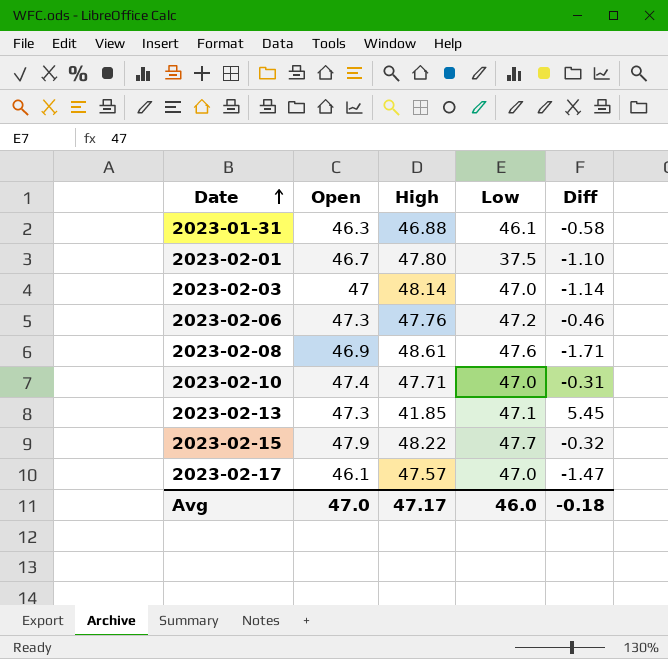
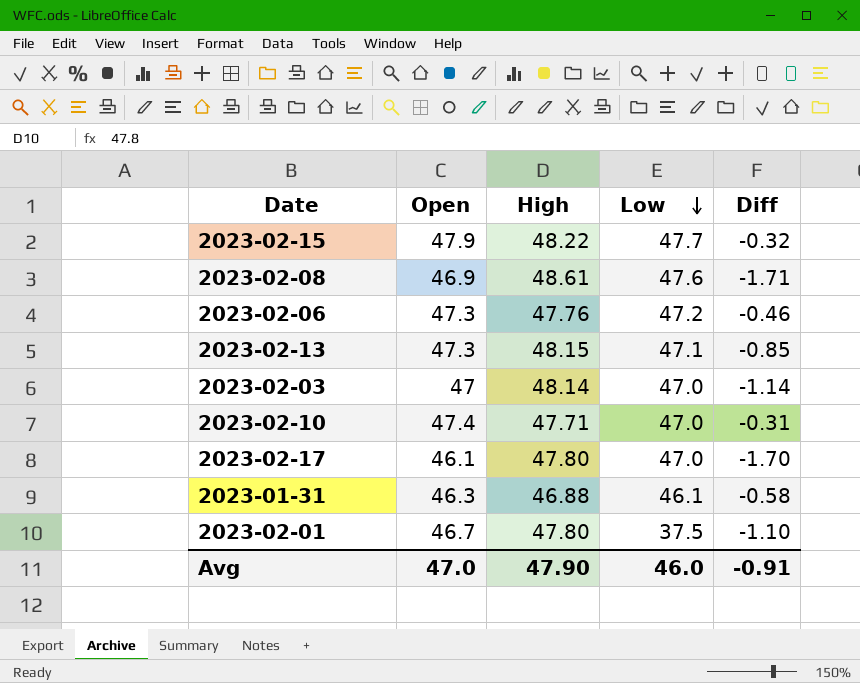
row order: Date ascending -> Low descending
2023-02-13 | High: 41.85 -> 48.15
2023-02-13 | Diff: 5.45 -> -0.85
2023-02-17 | High: 47.57 -> 47.80
2023-02-17 | Diff: -1.47 -> -1.70
Avg | High: 47.17 -> 47.90
Avg | Diff: -0.18 -> -0.91

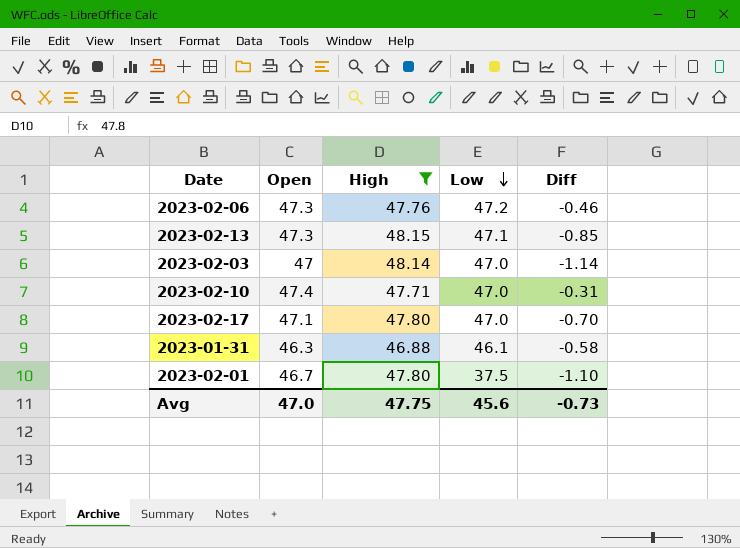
filter: none -> High <= 48.15
2023-02-17 | Open: 46.1 -> 47.1
2023-02-17 | Diff: -1.70 -> -0.70
Avg | High: 47.90 -> 47.75
Avg | Low: 46.0 -> 45.6
Avg | Diff: -0.91 -> -0.73

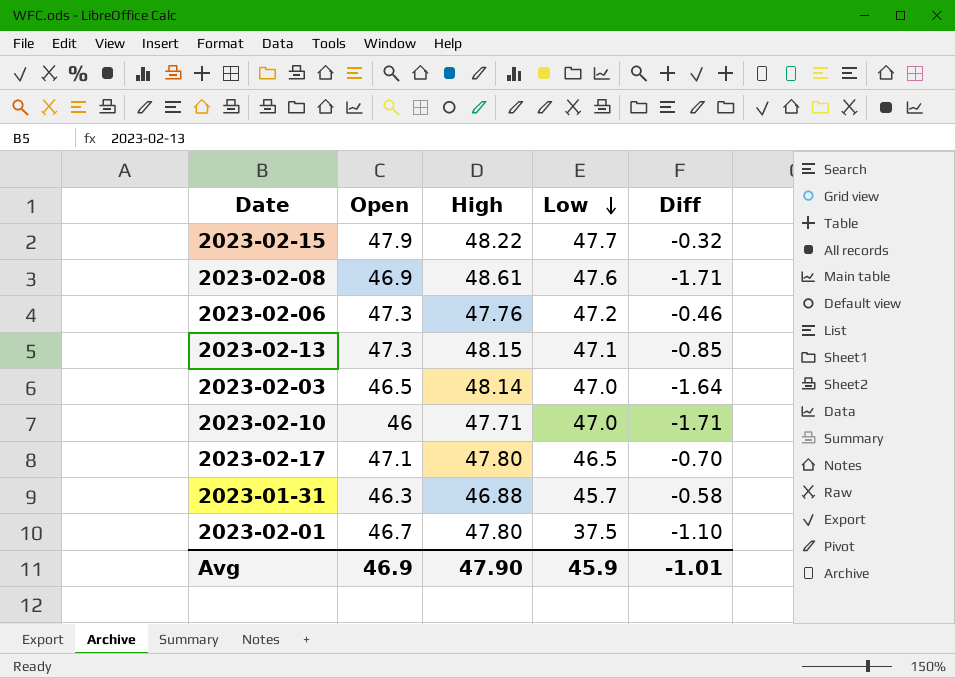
filter: High <= 48.15 -> none
2023-02-03 | Open: 47 -> 46.5
2023-02-03 | Diff: -1.14 -> -1.64
2023-02-10 | Open: 47.4 -> 46
2023-02-10 | Diff: -0.31 -> -1.71
2023-02-17 | Low: 47.0 -> 46.5
2023-01-31 | Low: 46.1 -> 45.7
Avg | Open: 47.0 -> 46.9
Avg | High: 47.75 -> 47.90
Avg | Low: 45.6 -> 45.9
Avg | Diff: -0.73 -> -1.01

